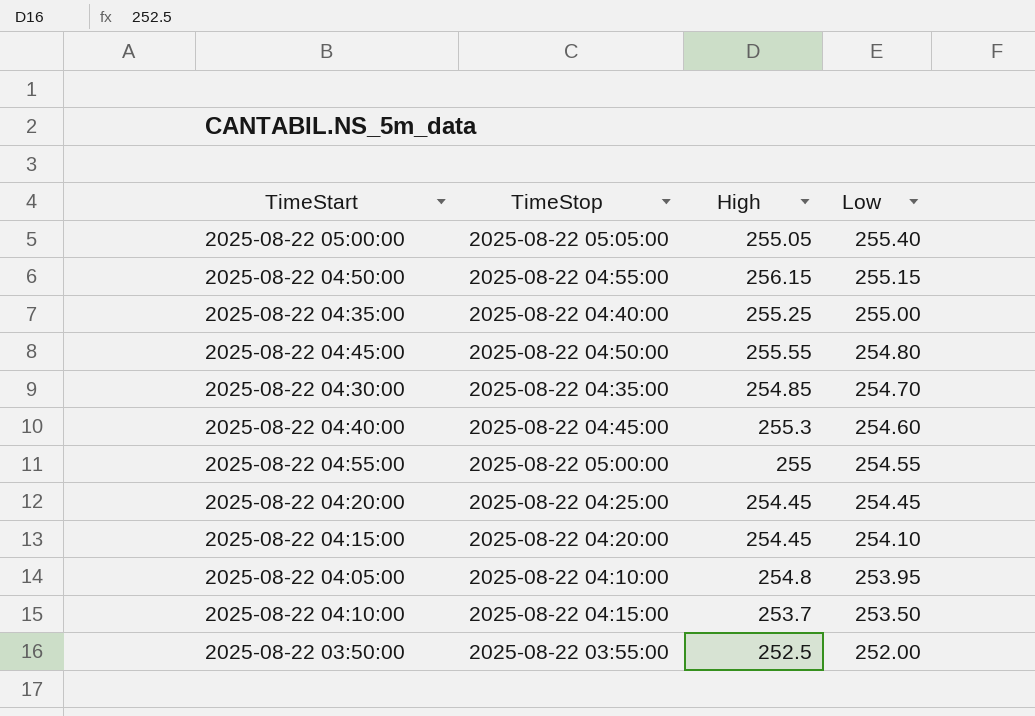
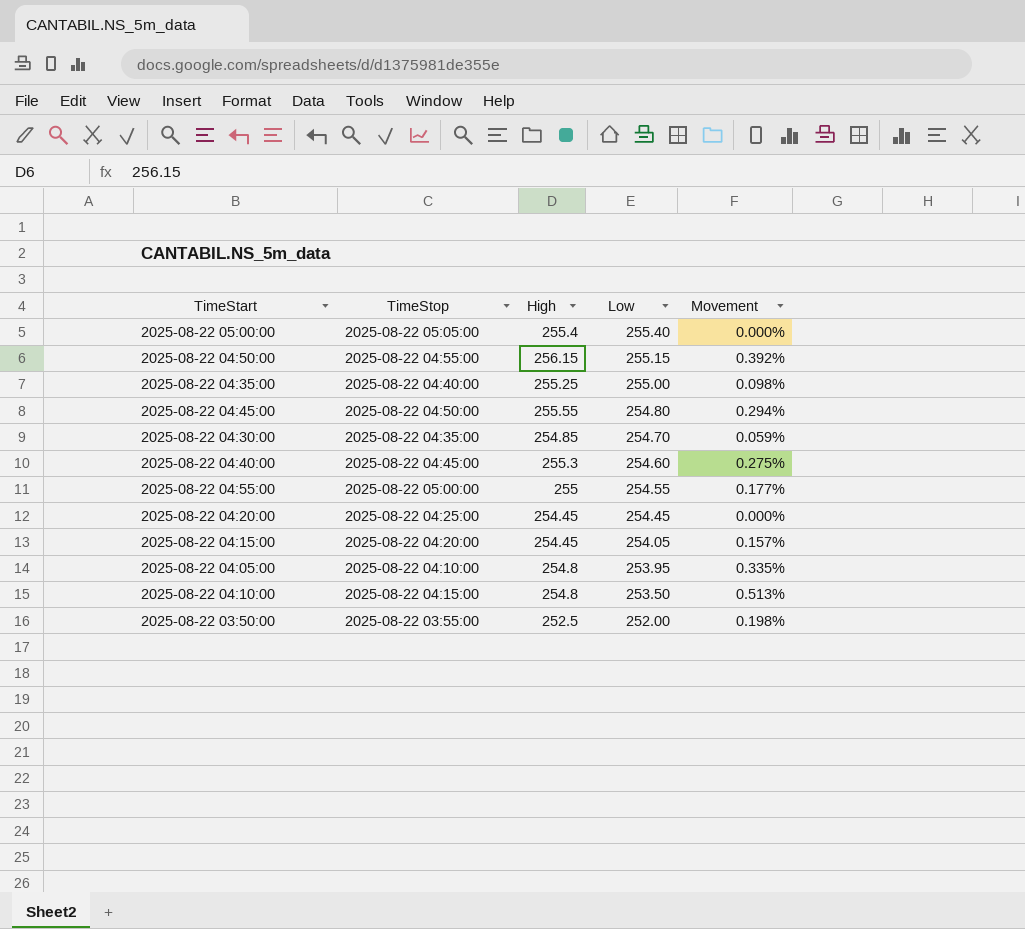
column Movement | formula: none -> ([High] - [Low]) / [Low]
2025-08-22 05:00:00 | High: 255.05 -> 255.4
2025-08-22 04:15:00 | Low: 254.10 -> 254.05
2025-08-22 04:10:00 | High: 253.7 -> 254.8

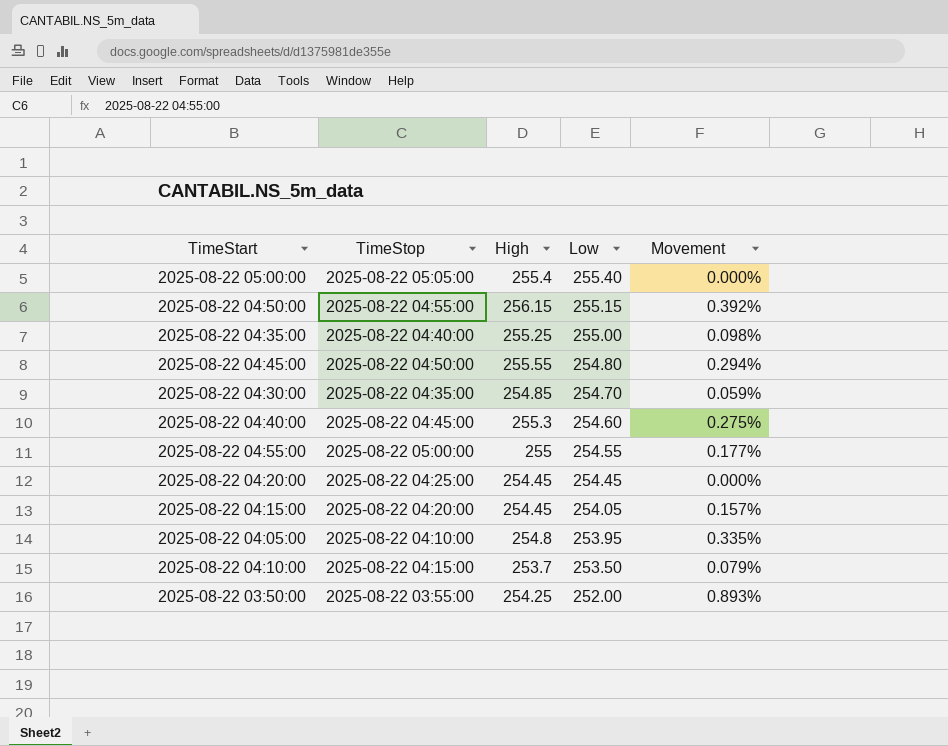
2025-08-22 04:10:00 | High: 254.8 -> 253.7
2025-08-22 04:10:00 | Movement: 0.513% -> 0.079%
2025-08-22 03:50:00 | High: 252.5 -> 254.25
2025-08-22 03:50:00 | Movement: 0.198% -> 0.893%

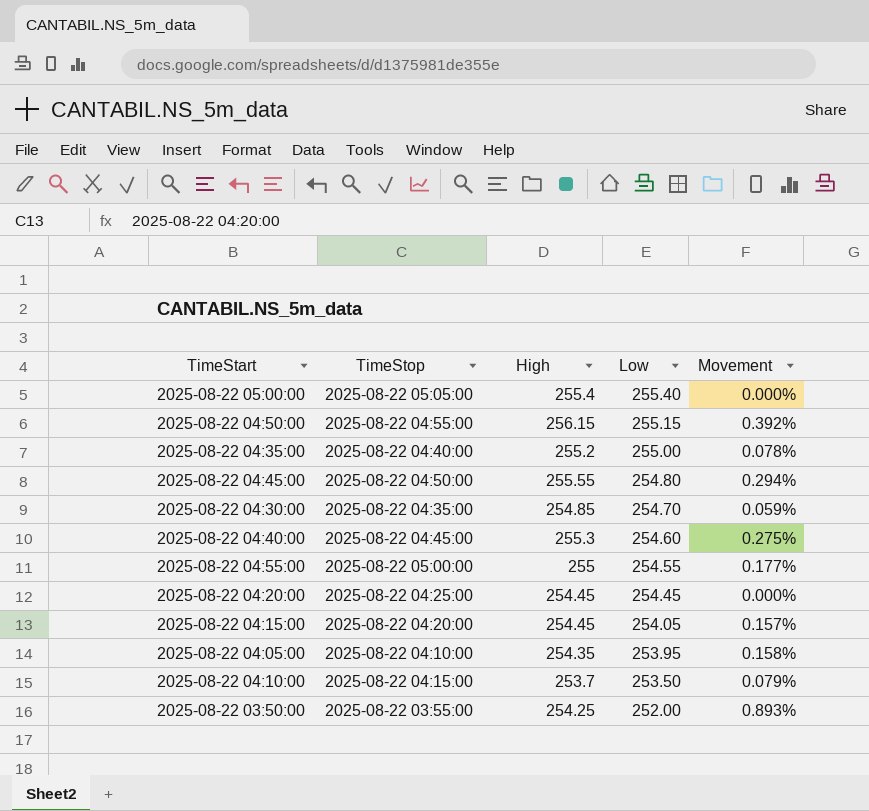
2025-08-22 04:35:00 | High: 255.25 -> 255.2
2025-08-22 04:35:00 | Movement: 0.098% -> 0.078%
2025-08-22 04:05:00 | High: 254.8 -> 254.35
2025-08-22 04:05:00 | Movement: 0.335% -> 0.158%

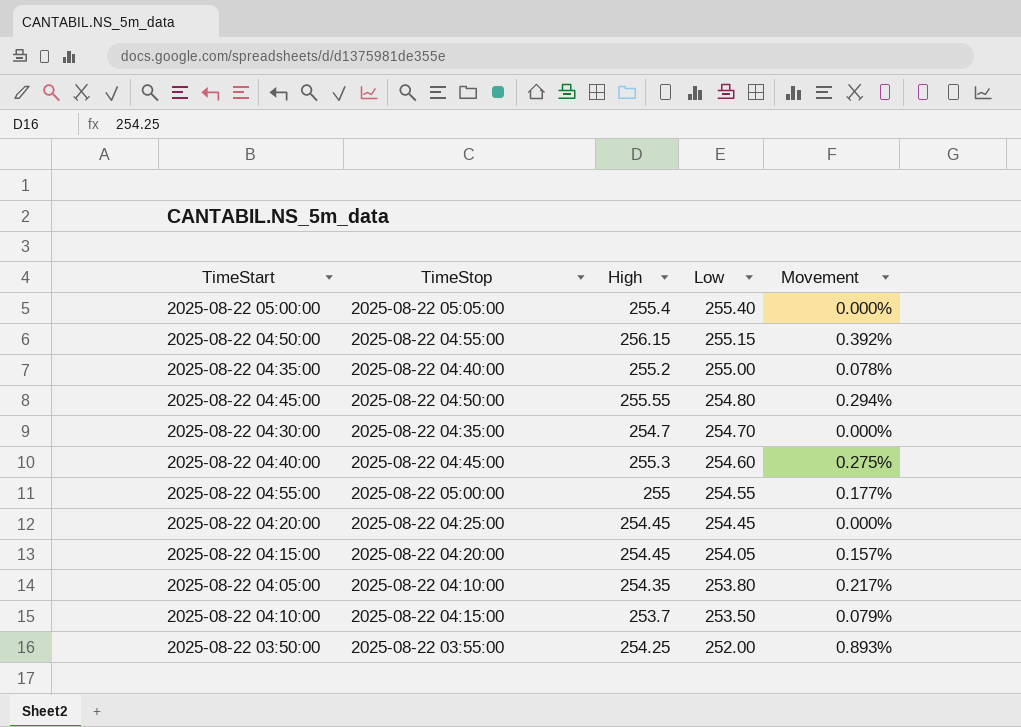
2025-08-22 04:30:00 | High: 254.85 -> 254.7
2025-08-22 04:30:00 | Movement: 0.059% -> 0.000%
2025-08-22 04:05:00 | Low: 253.95 -> 253.80
2025-08-22 04:05:00 | Movement: 0.158% -> 0.217%

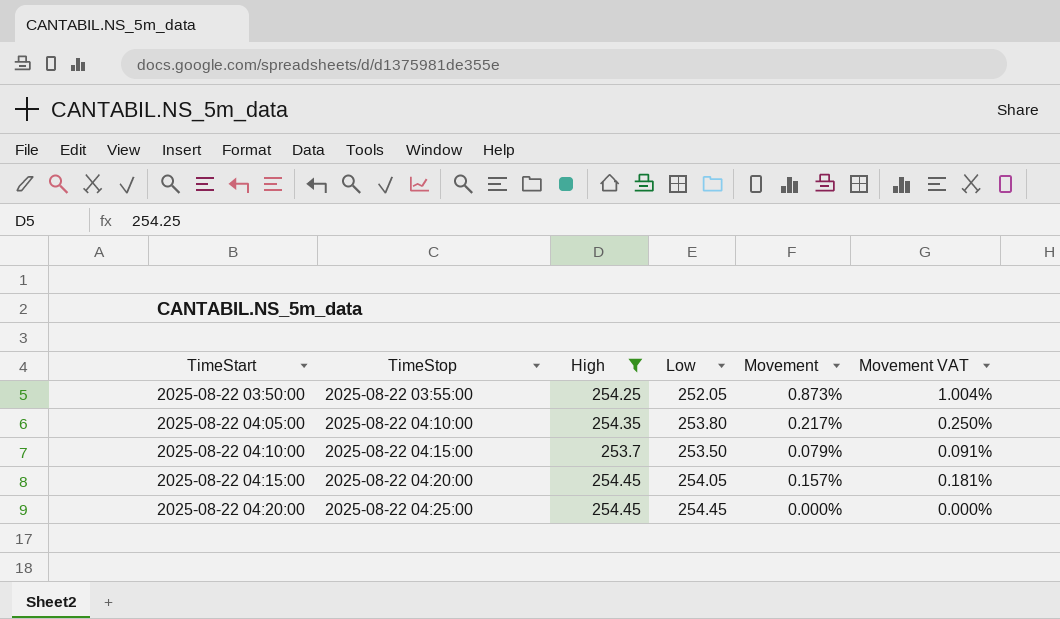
filter: none -> High <= 254.45
row order: Low descending -> TimeStart ascending
column Movement VAT | formula: none -> [Movement] * 1.15
2025-08-22 03:50:00 | Low: 252.00 -> 252.05
2025-08-22 03:50:00 | Movement: 0.893% -> 0.873%

